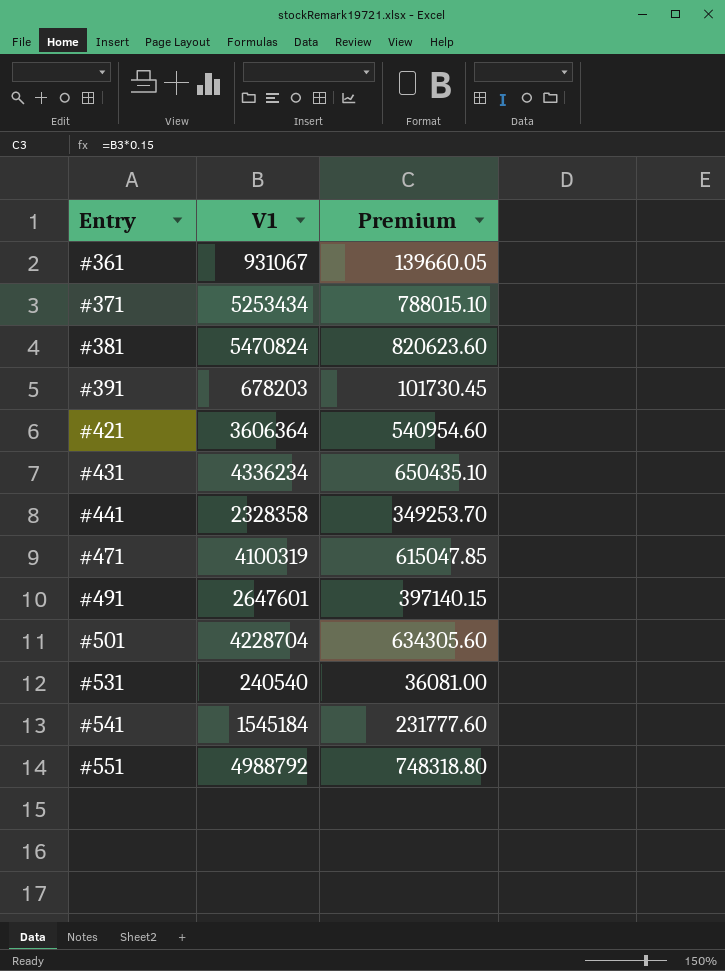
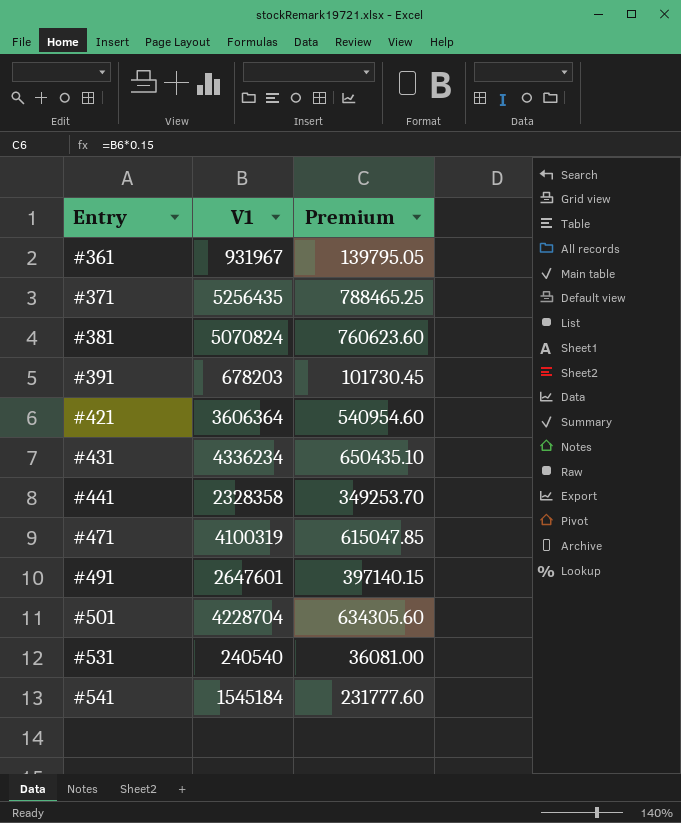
row #551: 4988792 | 748318.80 -> none
#361 | V1: 931067 -> 931967
#361 | Premium: 139660.05 -> 139795.05
#371 | V1: 5253434 -> 5256435
#371 | Premium: 788015.10 -> 788465.25
#381 | V1: 5470824 -> 5070824
#381 | Premium: 820623.60 -> 760623.60

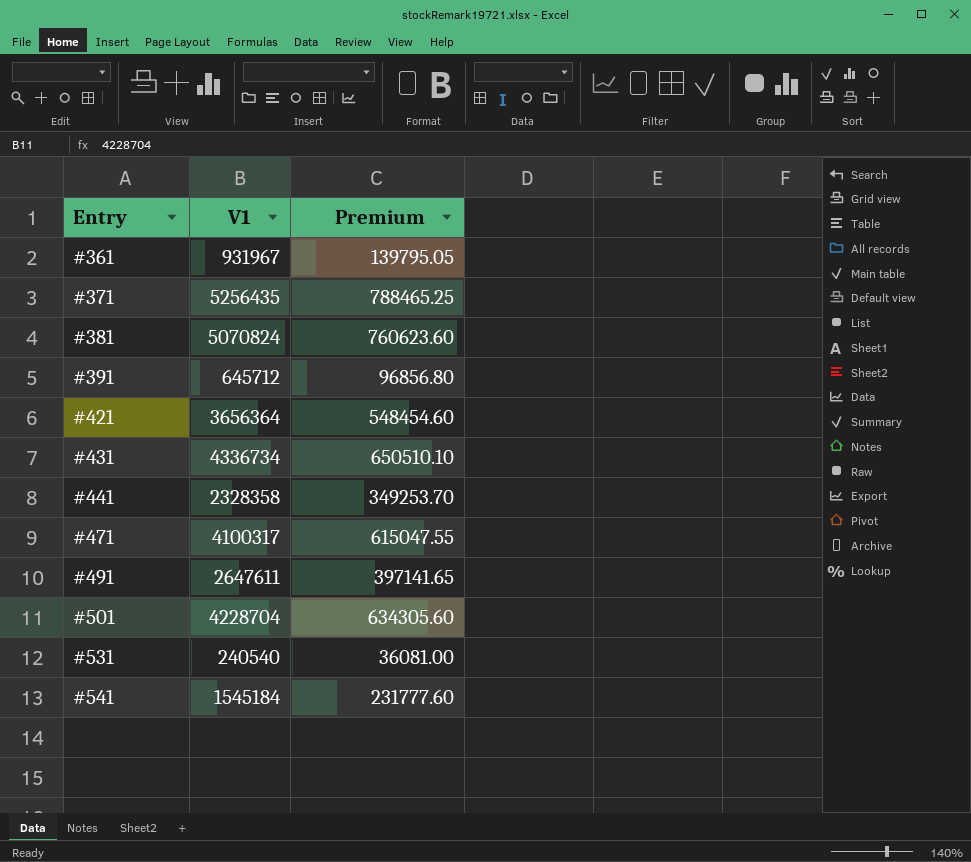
#391 | V1: 678203 -> 645712
#391 | Premium: 101730.45 -> 96856.80
#421 | V1: 3606364 -> 3656364
#421 | Premium: 540954.60 -> 548454.60
#431 | V1: 4336234 -> 4336734
#431 | Premium: 650435.10 -> 650510.10
#471 | V1: 4100319 -> 4100317
#471 | Premium: 615047.85 -> 615047.55
#491 | V1: 2647601 -> 2647611
#491 | Premium: 397140.15 -> 397141.65

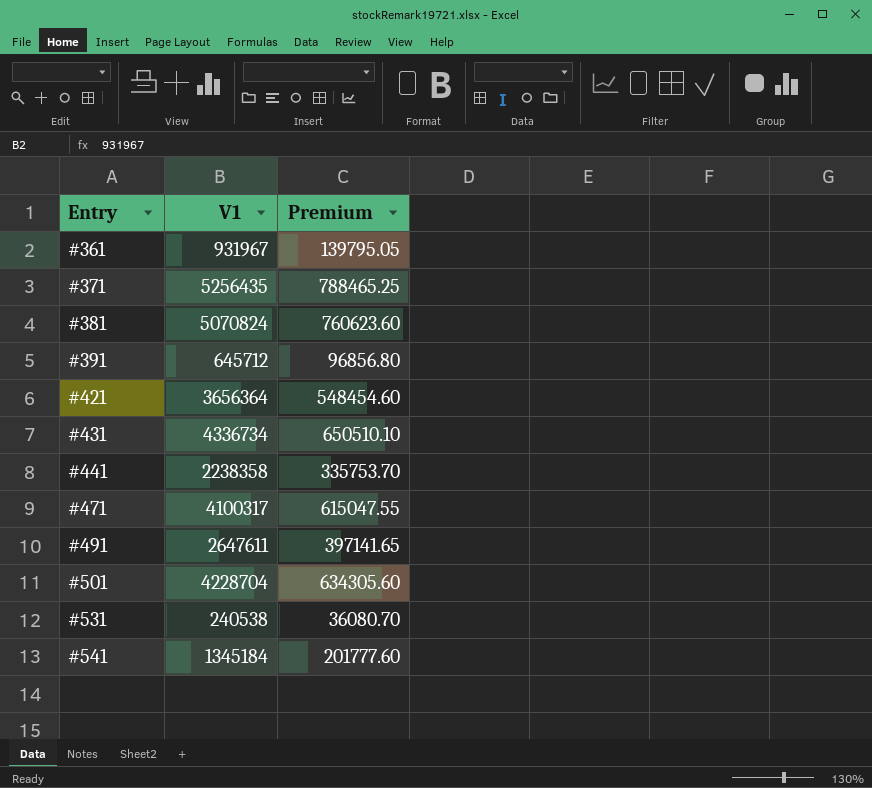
#441 | V1: 2328358 -> 2238358
#441 | Premium: 349253.70 -> 335753.70
#531 | V1: 240540 -> 240538
#531 | Premium: 36081.00 -> 36080.70
#541 | V1: 1545184 -> 1345184
#541 | Premium: 231777.60 -> 201777.60

